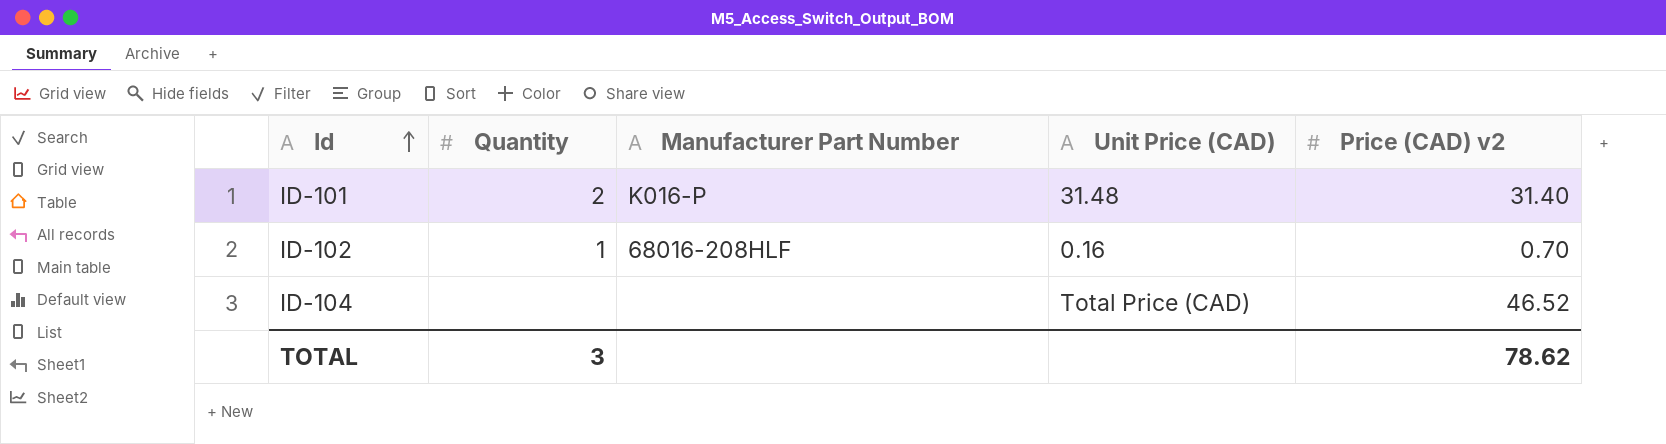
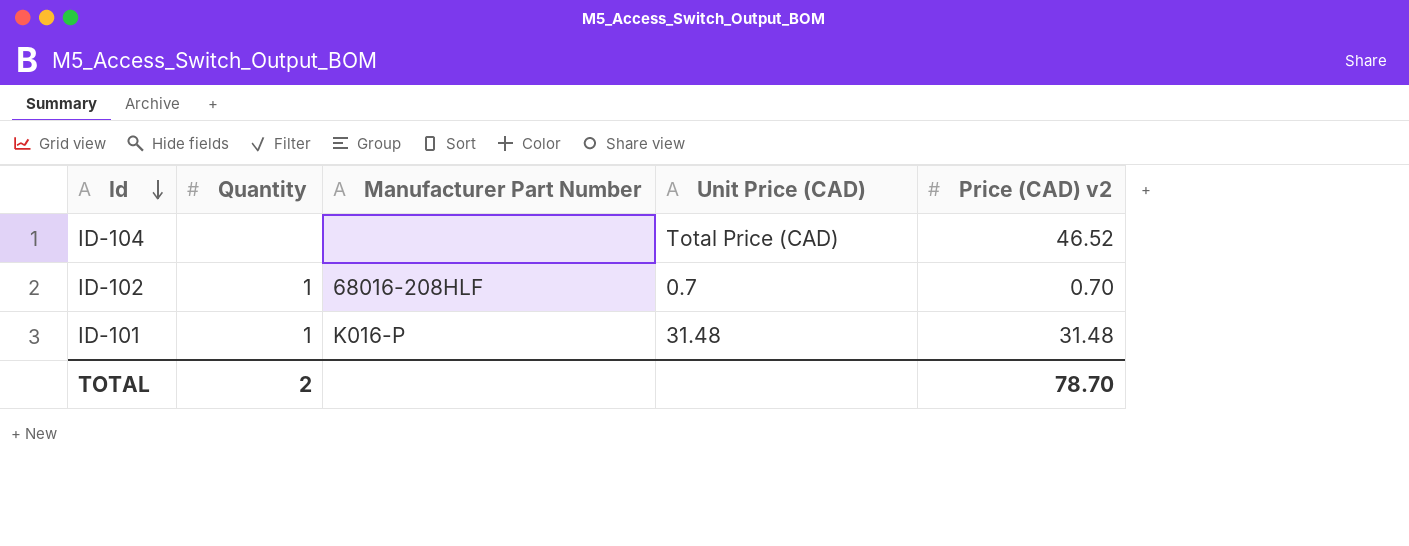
row order: Id ascending -> Id descending
ID-102 | Unit Price (CAD): 0.16 -> 0.7
ID-101 | Quantity: 2 -> 1
ID-101 | Price (CAD) v2: 31.40 -> 31.48
TOTAL | Quantity: 3 -> 2
TOTAL | Price (CAD) v2: 78.62 -> 78.70

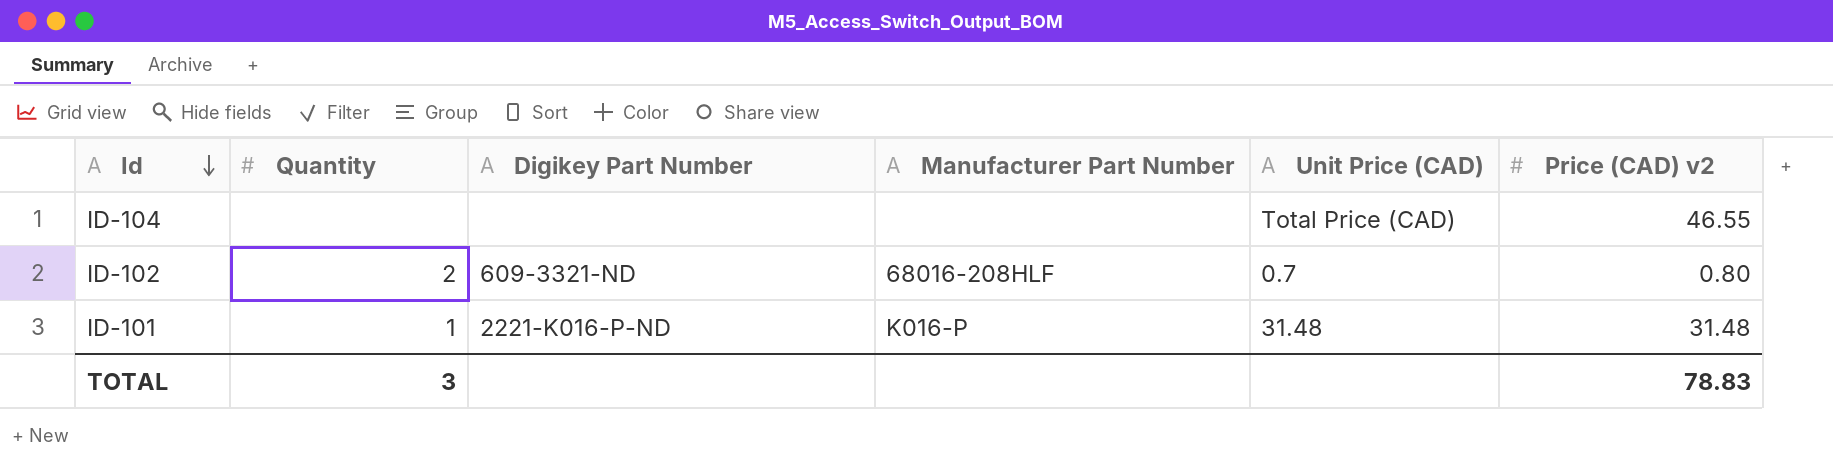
column Digikey Part Number | position: none -> 3
ID-104 | Price (CAD) v2: 46.52 -> 46.55
ID-102 | Quantity: 1 -> 2
ID-102 | Price (CAD) v2: 0.70 -> 0.80
TOTAL | Quantity: 2 -> 3
TOTAL | Price (CAD) v2: 78.70 -> 78.83

